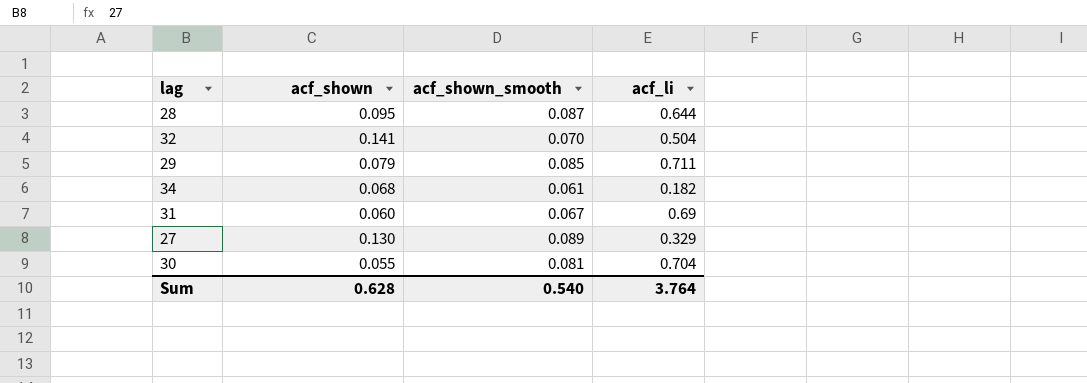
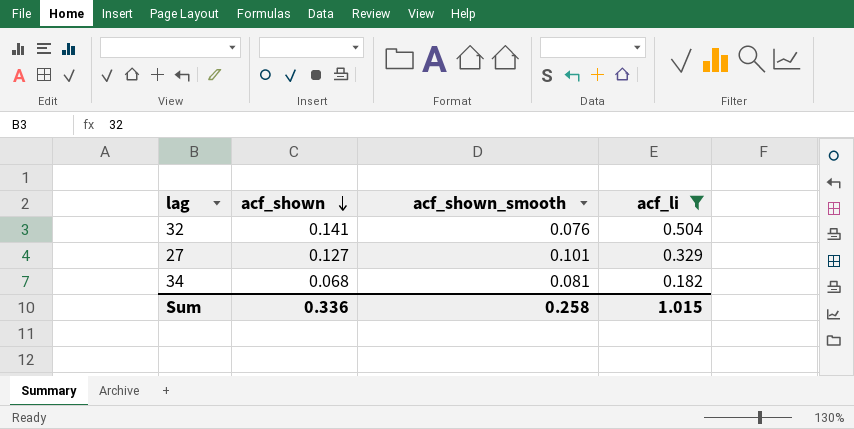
filter: none -> acf_li <= 0.504
row order: none -> acf_shown descending
32 | acf_shown_smooth: 0.070 -> 0.076
27 | acf_shown: 0.130 -> 0.127
27 | acf_shown_smooth: 0.089 -> 0.101
34 | acf_shown_smooth: 0.061 -> 0.081
Sum | acf_shown: 0.628 -> 0.336
Sum | acf_shown_smooth: 0.540 -> 0.258
Sum | acf_li: 3.764 -> 1.015

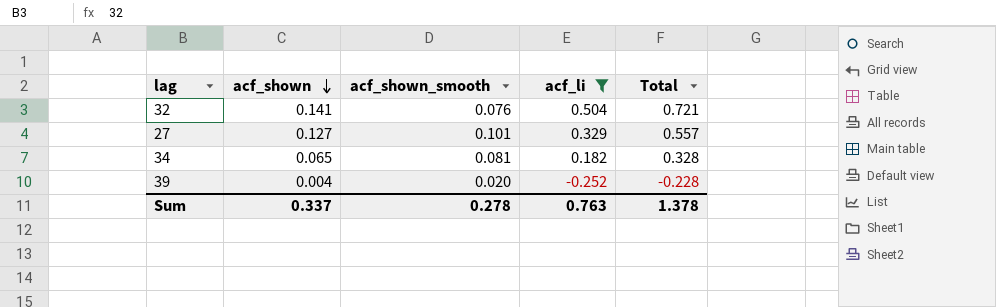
column Total | formula: none -> [acf_shown] + [acf_shown_smooth] + [acf_li]
34 | acf_shown: 0.068 -> 0.065
row 39: none -> 0.004 | 0.020 | -0.252 | -0.228
Sum | acf_shown: 0.336 -> 0.337
Sum | acf_shown_smooth: 0.258 -> 0.278
Sum | acf_li: 1.015 -> 0.763

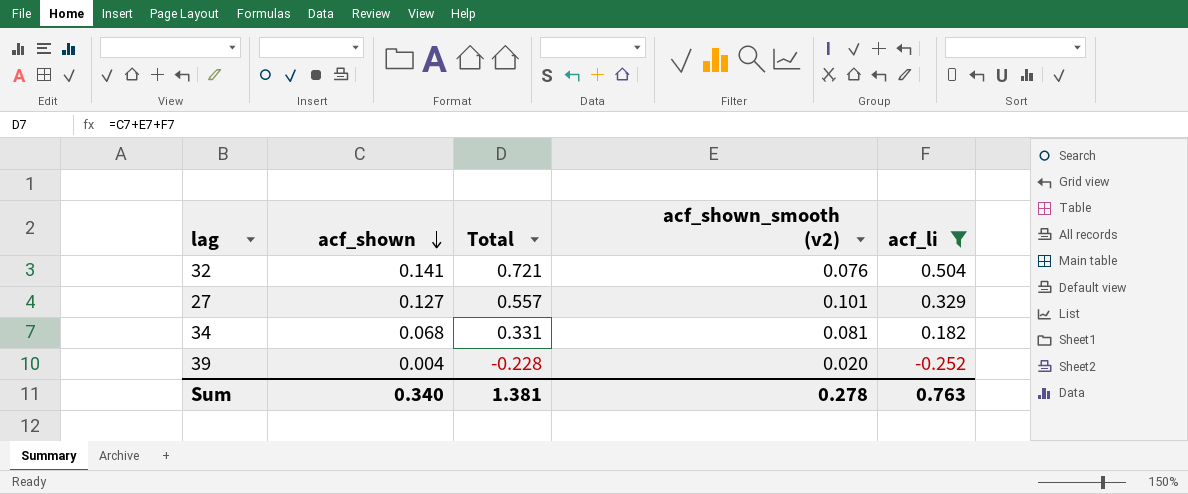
column Total | position: 5 -> 3
column name: acf_shown_smooth -> acf_shown_smooth (v2)
34 | acf_shown: 0.065 -> 0.068
34 | Total: 0.328 -> 0.331
Sum | acf_shown: 0.337 -> 0.340
Sum | Total: 1.378 -> 1.381

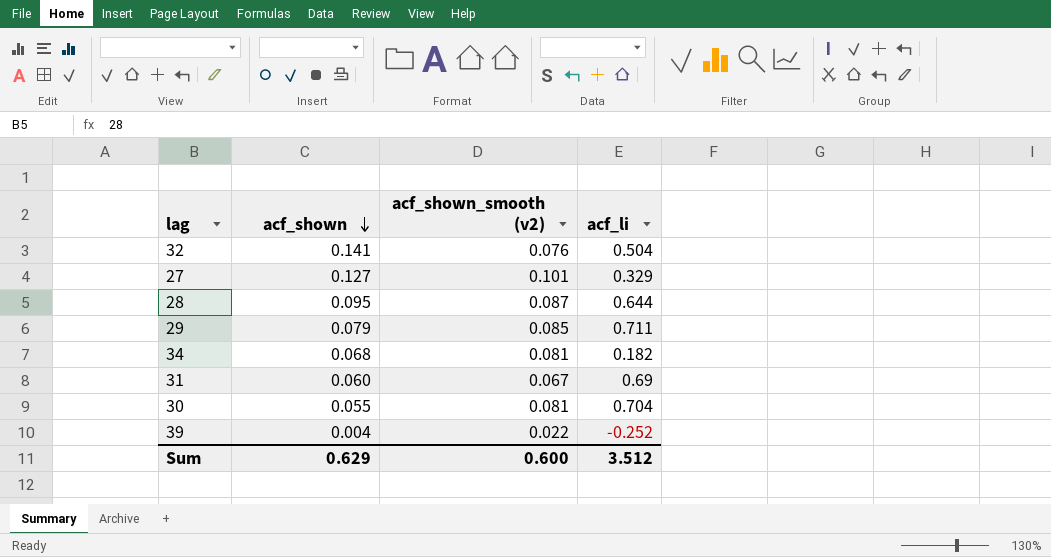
filter: acf_li <= 0.504 -> none
column Total | formula: [acf_shown] + [acf_shown_smooth (v2)] + [acf_li] -> none
39 | acf_shown_smooth (v2): 0.020 -> 0.022
Sum | acf_shown: 0.340 -> 0.629
Sum | acf_shown_smooth (v2): 0.278 -> 0.600
Sum | acf_li: 0.763 -> 3.512

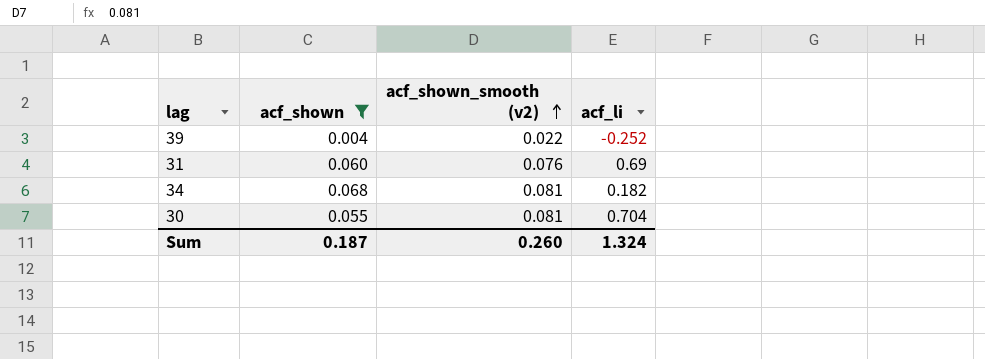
filter: none -> acf_shown <= 0.068
row order: acf_shown descending -> acf_shown_smooth (v2) ascending
31 | acf_shown_smooth (v2): 0.067 -> 0.076
Sum | acf_shown: 0.629 -> 0.187
Sum | acf_shown_smooth (v2): 0.600 -> 0.260
Sum | acf_li: 3.512 -> 1.324

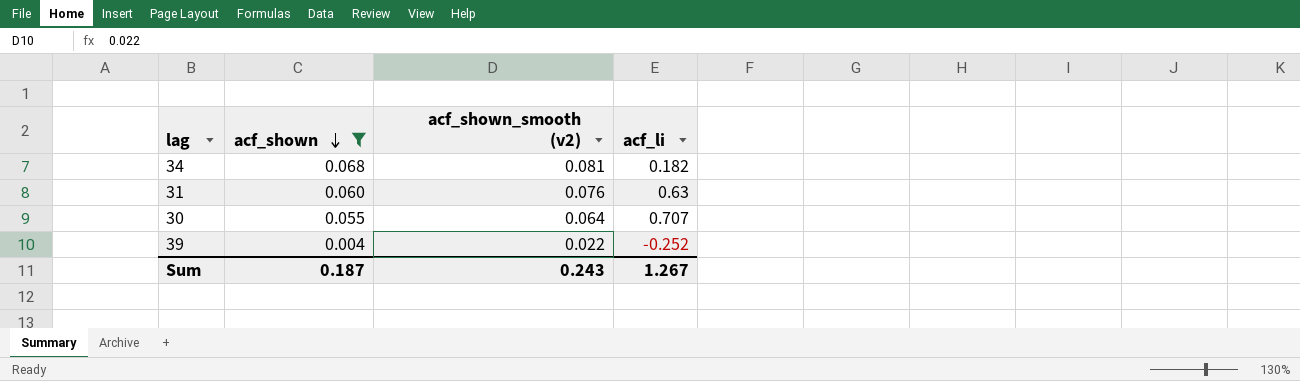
row order: acf_shown_smooth (v2) ascending -> acf_shown descending
31 | acf_li: 0.69 -> 0.63
30 | acf_shown_smooth (v2): 0.081 -> 0.064
30 | acf_li: 0.704 -> 0.707
Sum | acf_shown_smooth (v2): 0.260 -> 0.243
Sum | acf_li: 1.324 -> 1.267

